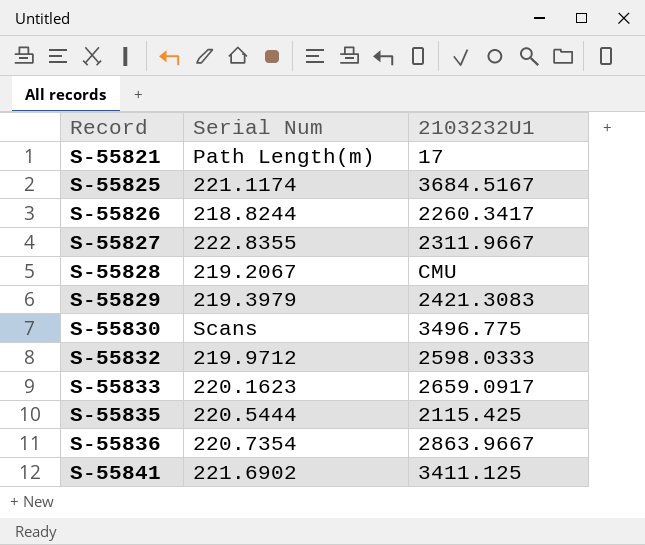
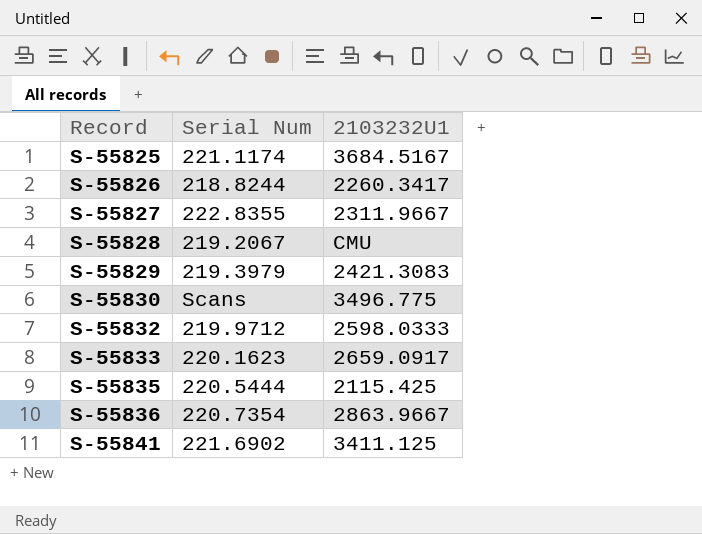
row S-55821: Path Length(m) | 17 -> none

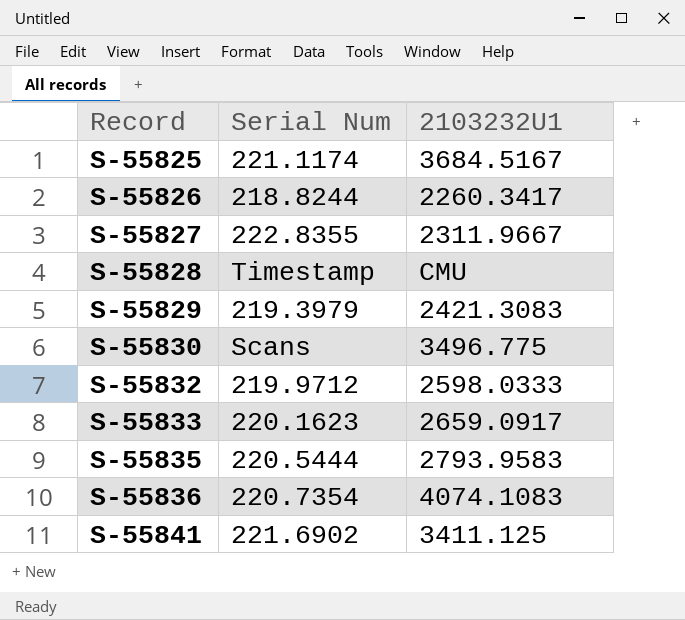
S-55828 | Serial Num: 219.2067 -> Timestamp
S-55835 | 2103232U1: 2115.425 -> 2793.9583
S-55836 | 2103232U1: 2863.9667 -> 4074.1083

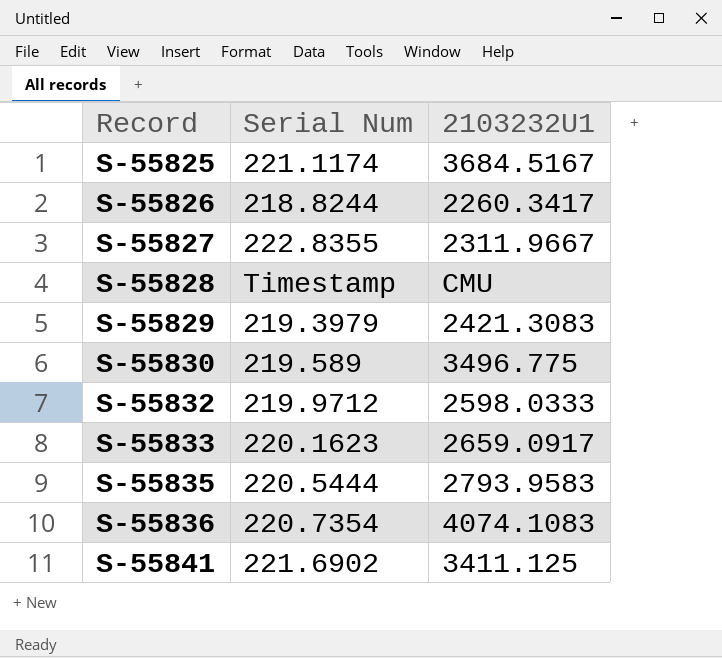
S-55830 | Serial Num: Scans -> 219.589

